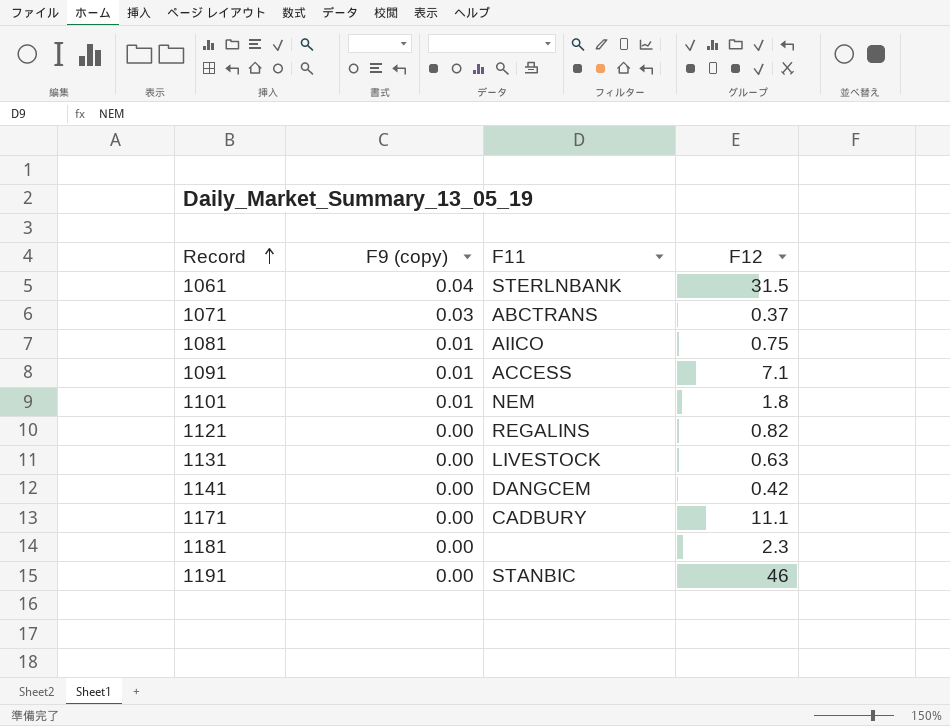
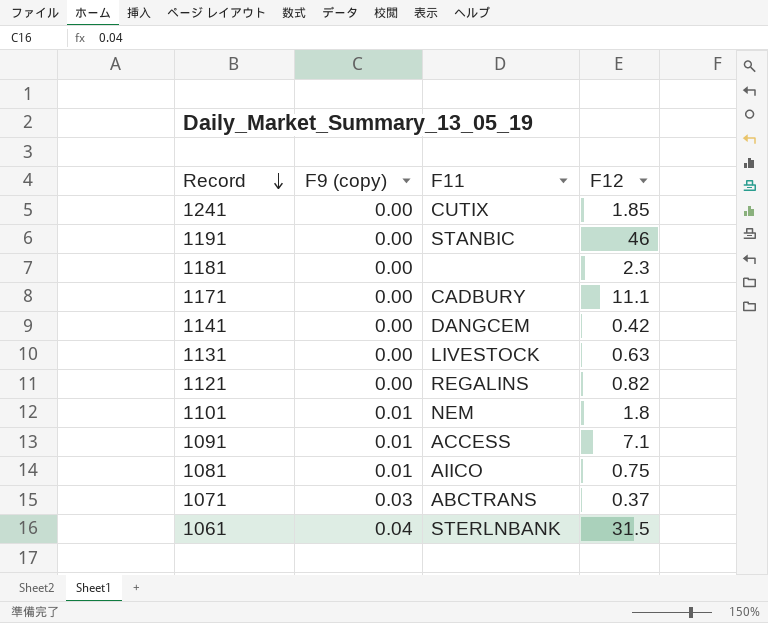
row order: Record ascending -> Record descending
row 1241: none -> 0.00 | CUTIX | 1.85

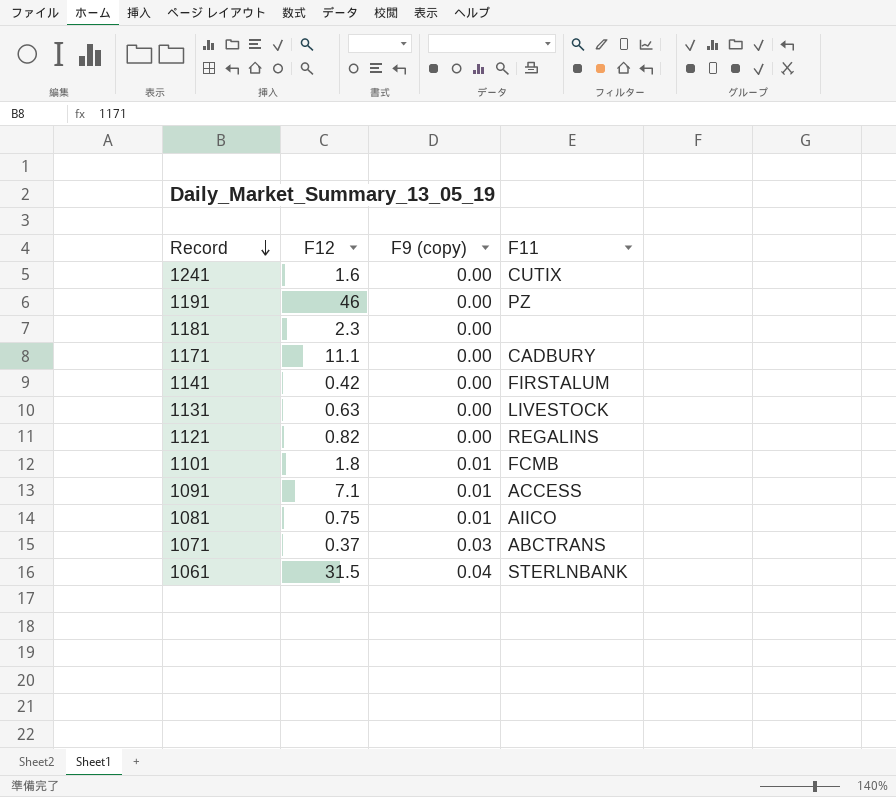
column F12 | position: 4 -> 2
1241 | F12: 1.85 -> 1.6
1191 | F11: STANBIC -> PZ
1141 | F11: DANGCEM -> FIRSTALUM
1101 | F11: NEM -> FCMB

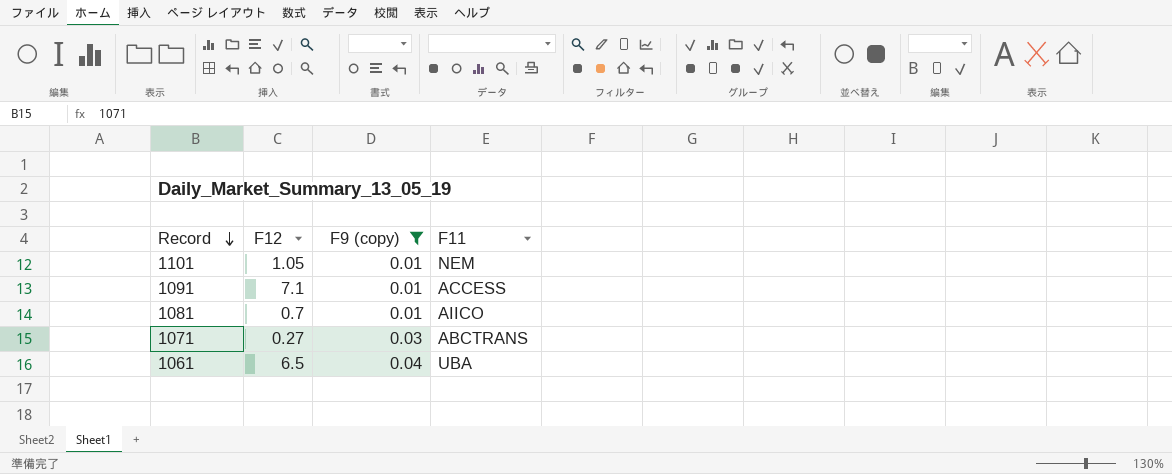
filter: none -> F9 (copy) != 0.00
1101 | F12: 1.8 -> 1.05
1101 | F11: FCMB -> NEM
1081 | F12: 0.75 -> 0.7
1071 | F12: 0.37 -> 0.27
1061 | F12: 31.5 -> 6.5
1061 | F11: STERLNBANK -> UBA

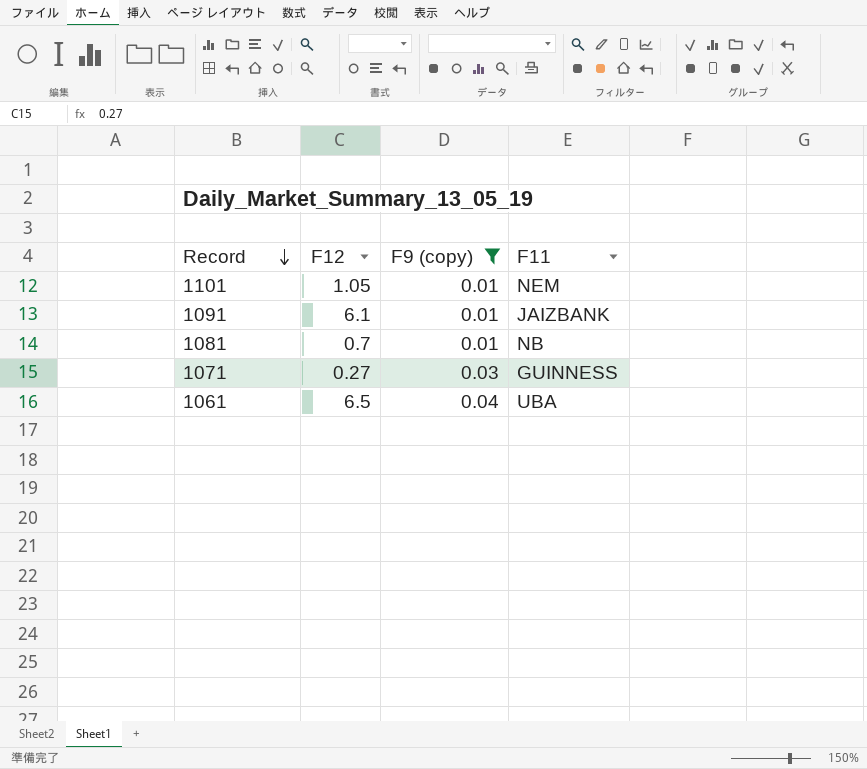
1091 | F12: 7.1 -> 6.1
1091 | F11: ACCESS -> JAIZBANK
1081 | F11: AIICO -> NB
1071 | F11: ABCTRANS -> GUINNESS

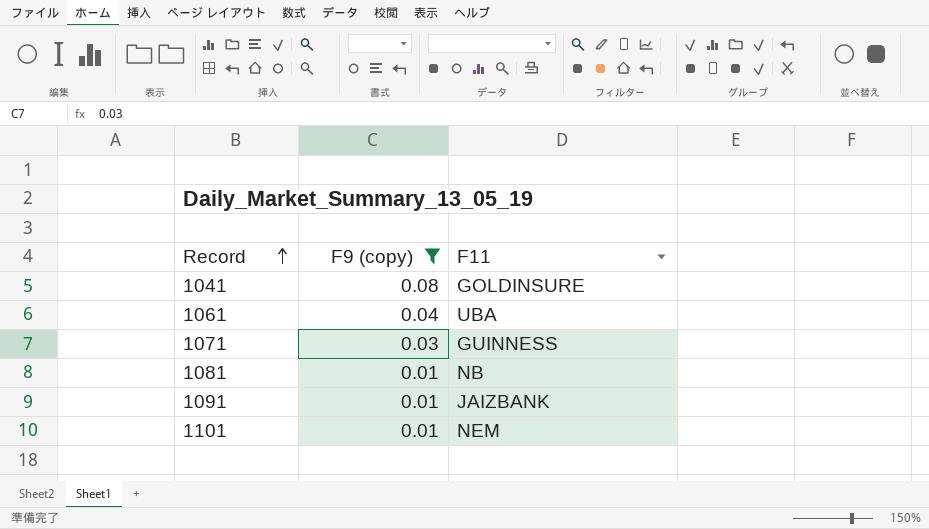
row order: Record descending -> Record ascending
column F12 | position: 2 -> none
row 1041: none -> 0.08 | GOLDINSURE

